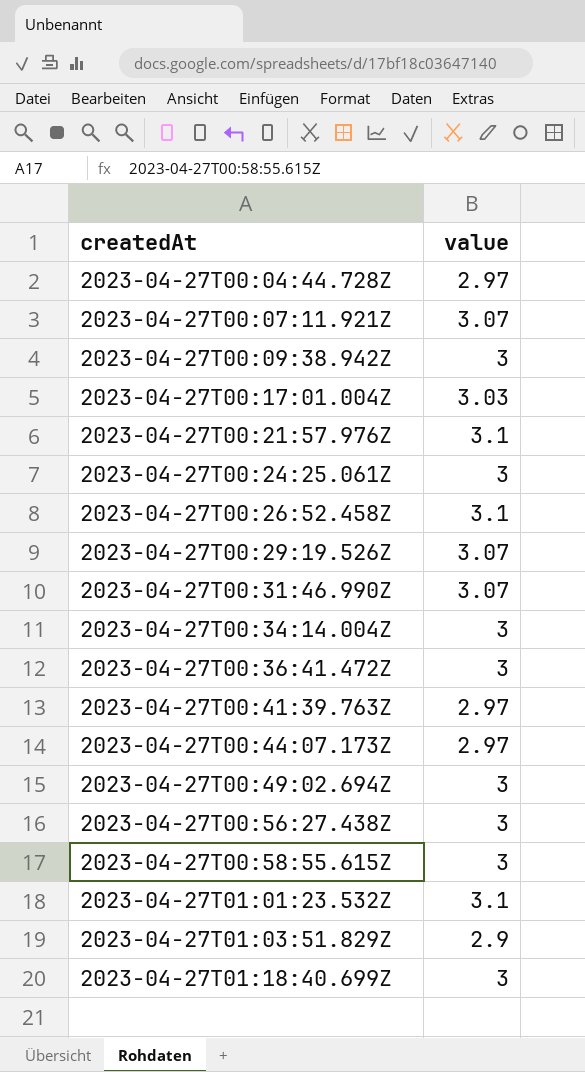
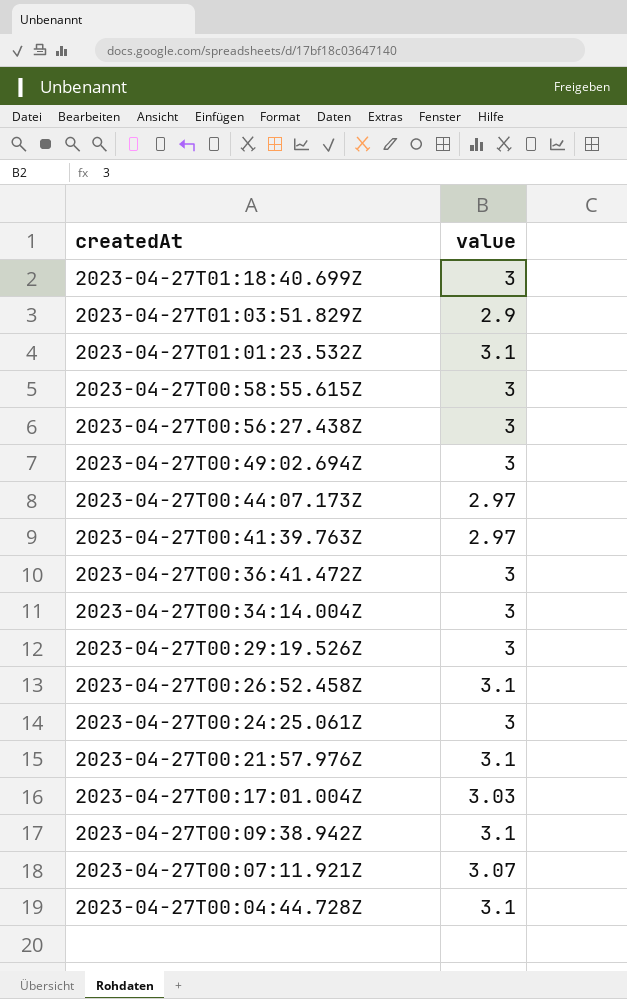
row order: createdAt ascending -> createdAt descending
row 2023-04-27T00:31:46.990Z: 3.07 -> none
2023-04-27T00:29:19.526Z | value: 3.07 -> 3
2023-04-27T00:09:38.942Z | value: 3 -> 3.1
2023-04-27T00:04:44.728Z | value: 2.97 -> 3.1

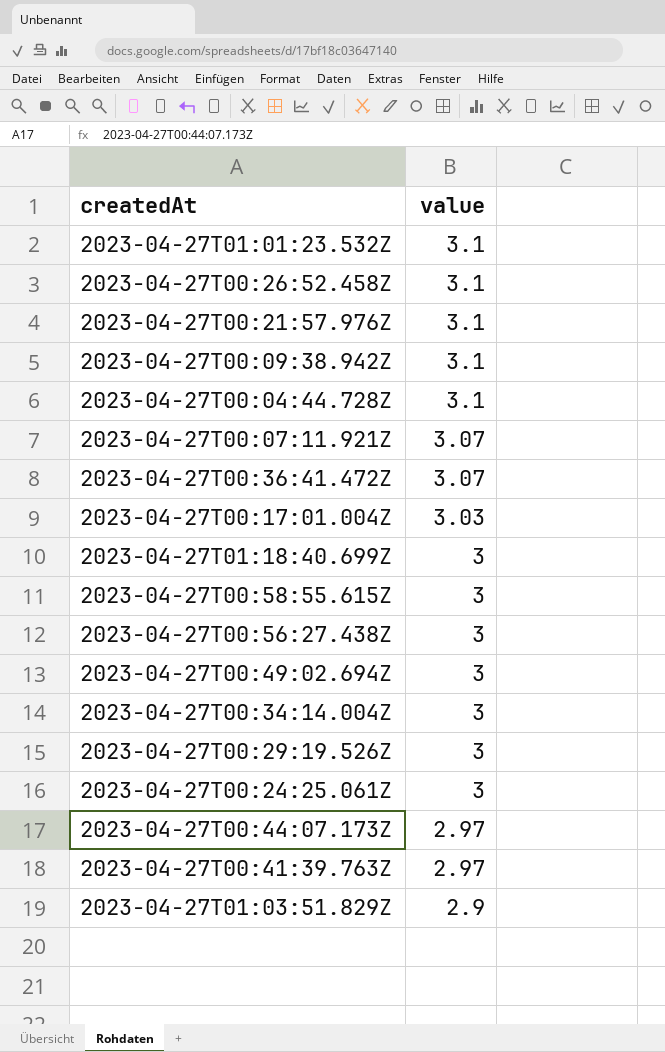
row order: createdAt descending -> value descending
2023-04-27T00:36:41.472Z | value: 3 -> 3.07

